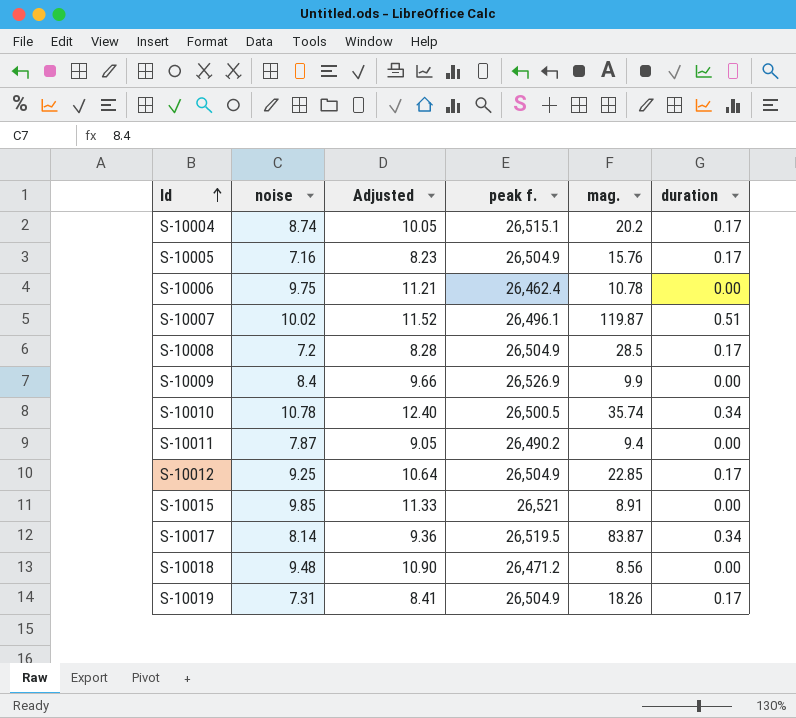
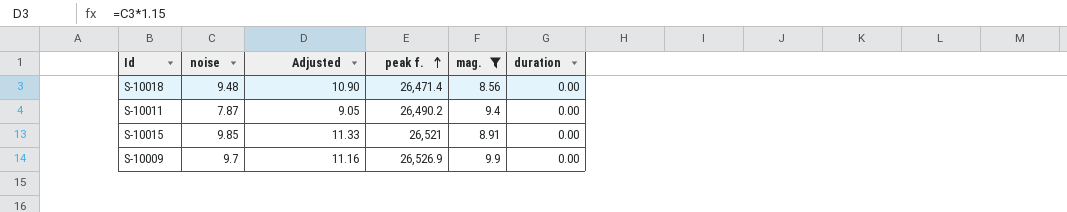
filter: none -> mag. <= 9.9
row order: Id ascending -> peak f. ascending
S-10018 | peak f.: 26,471.2 -> 26,471.4
S-10009 | noise: 8.4 -> 9.7
S-10009 | Adjusted: 9.66 -> 11.16

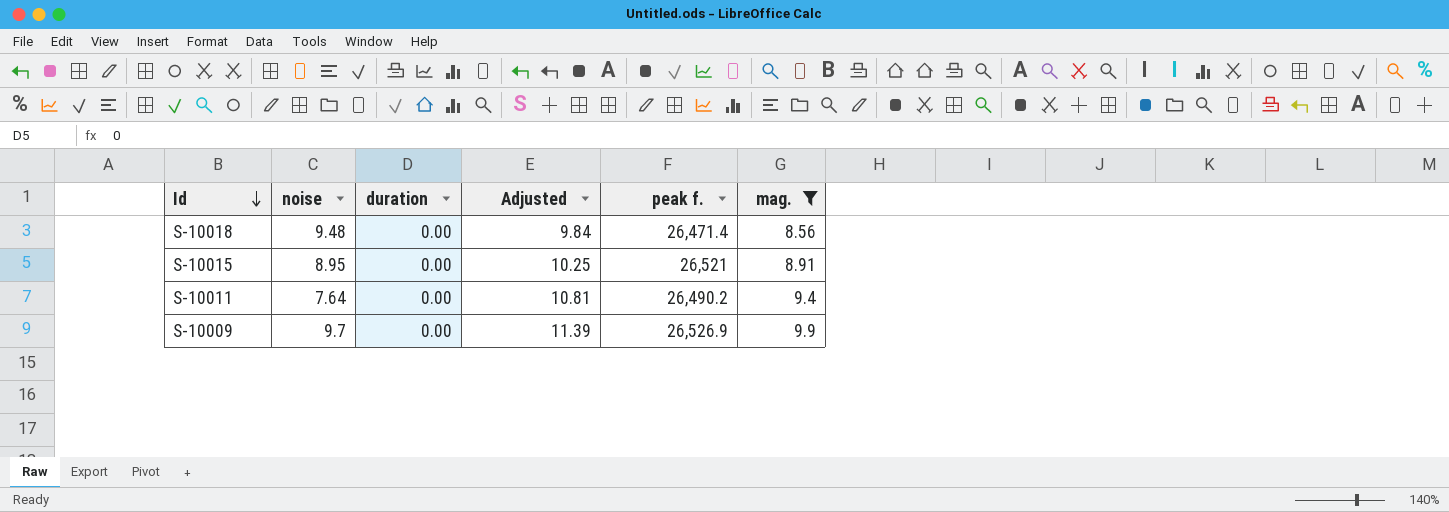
row order: peak f. ascending -> Id descending
column duration | position: 6 -> 3
column Adjusted | formula: [noise] * 1.15 -> [mag.] * 1.15
S-10015 | noise: 9.85 -> 8.95
S-10011 | noise: 7.87 -> 7.64

